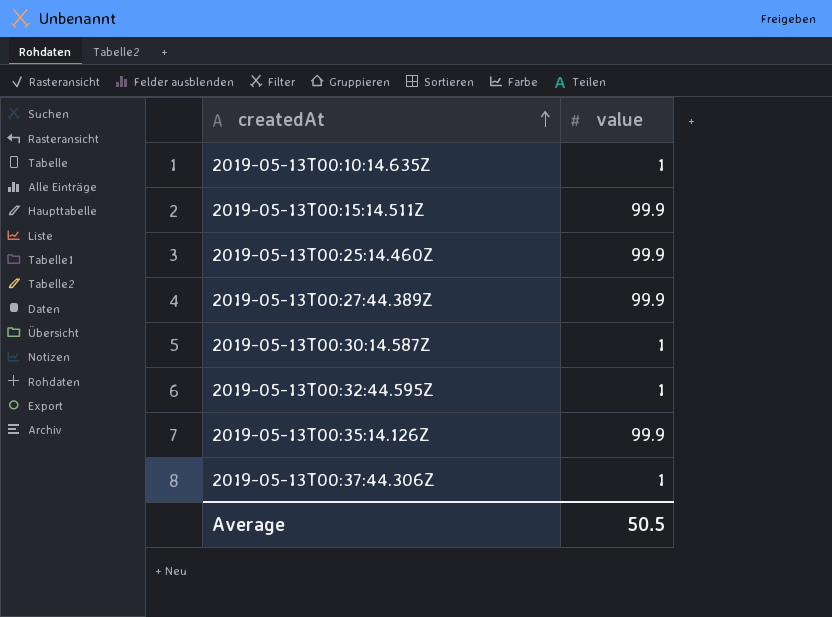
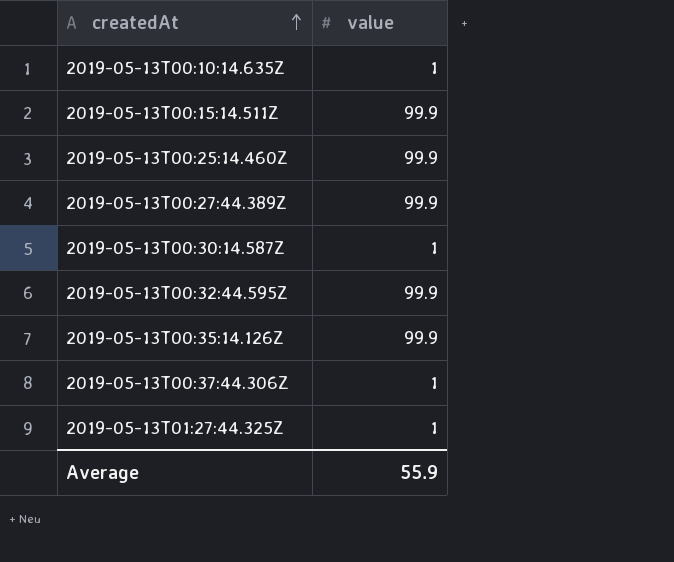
2019-05-13T00:32:44.595Z | value: 1 -> 99.9
row 2019-05-13T01:27:44.325Z: none -> 1
Average | value: 50.5 -> 55.9

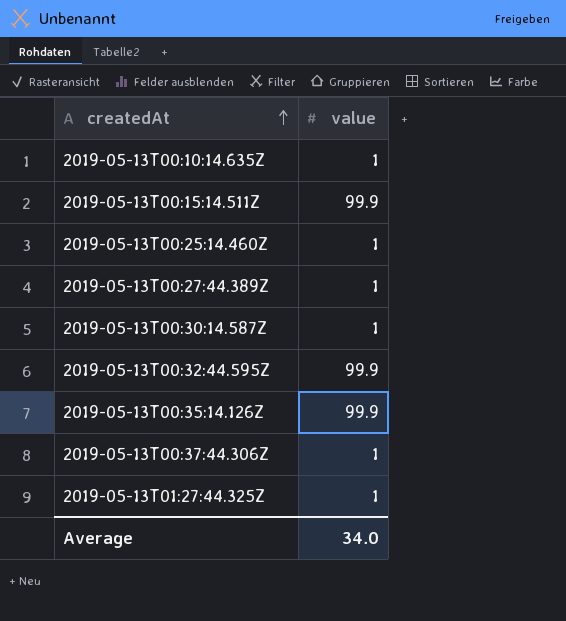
2019-05-13T00:25:14.460Z | value: 99.9 -> 1
2019-05-13T00:27:44.389Z | value: 99.9 -> 1
Average | value: 55.9 -> 34.0

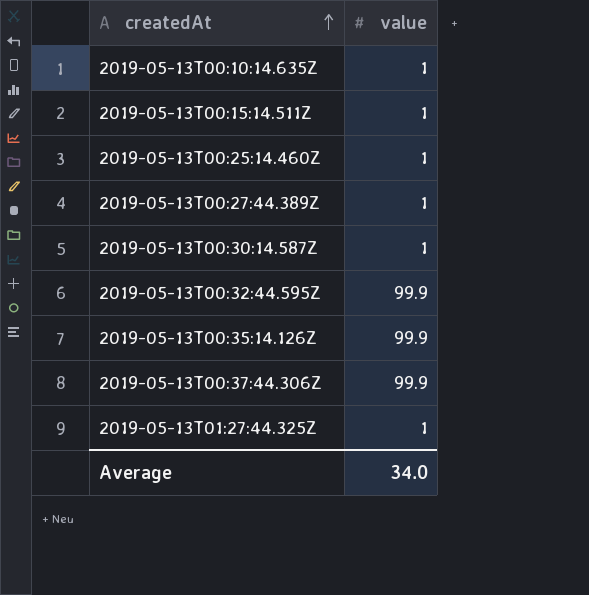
2019-05-13T00:15:14.511Z | value: 99.9 -> 1
2019-05-13T00:37:44.306Z | value: 1 -> 99.9

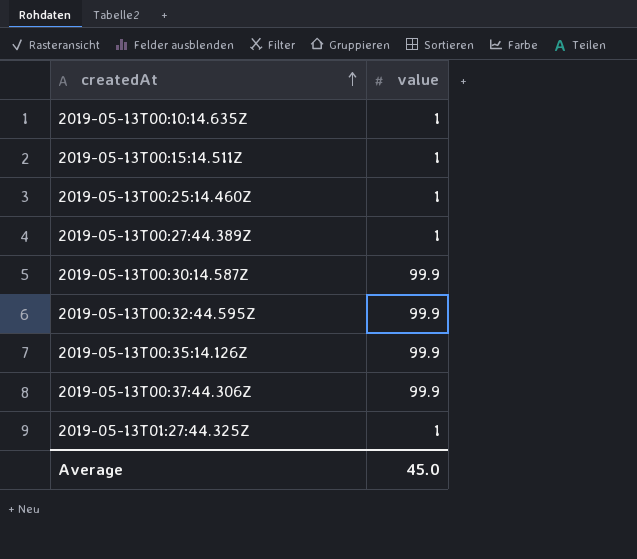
2019-05-13T00:30:14.587Z | value: 1 -> 99.9
Average | value: 34.0 -> 45.0

